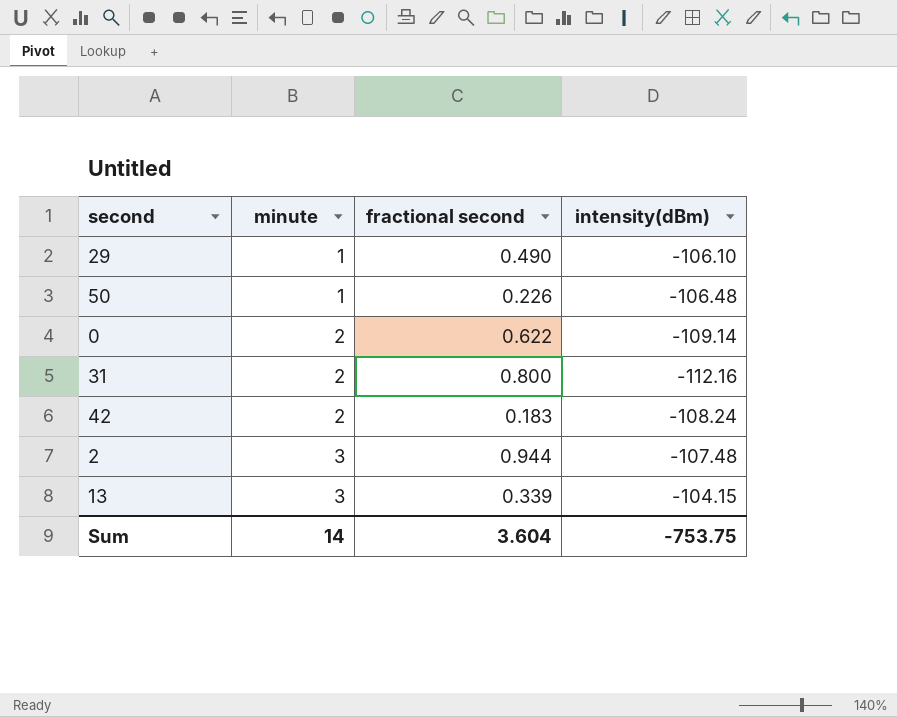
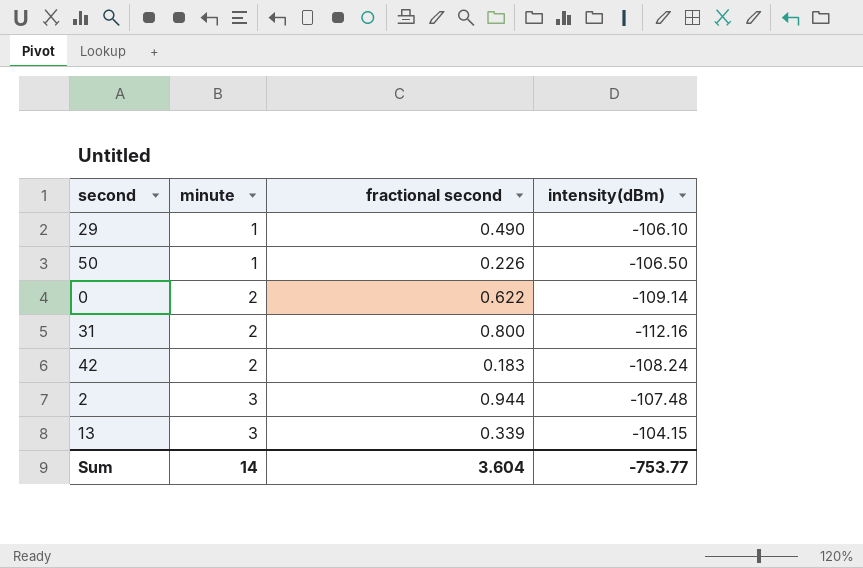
50 | intensity(dBm): -106.48 -> -106.50
Sum | intensity(dBm): -753.75 -> -753.77

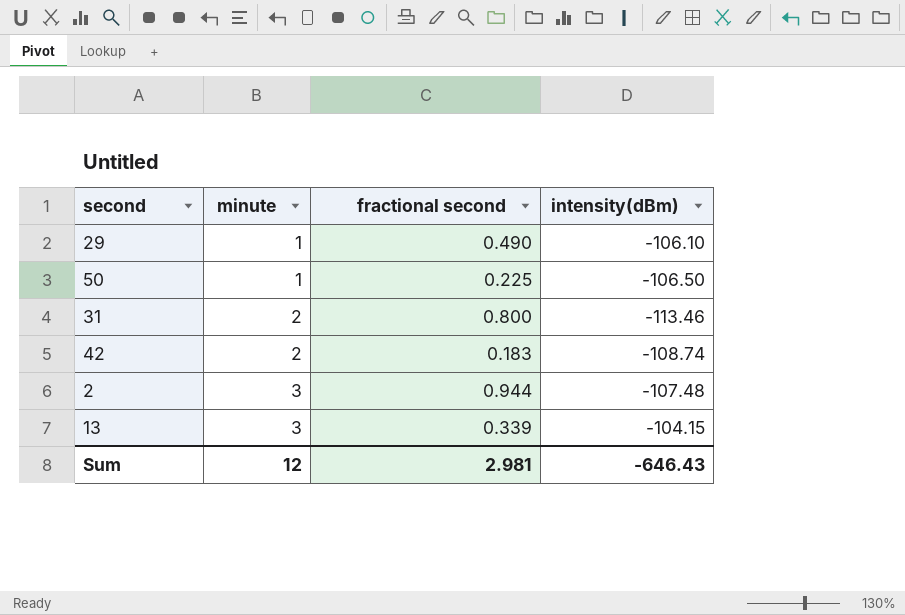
row 0: 2 | 0.622 | -109.14 -> none
50 | fractional second: 0.226 -> 0.225
31 | intensity(dBm): -112.16 -> -113.46
42 | intensity(dBm): -108.24 -> -108.74
Sum | minute: 14 -> 12
Sum | fractional second: 3.604 -> 2.981
Sum | intensity(dBm): -753.77 -> -646.43

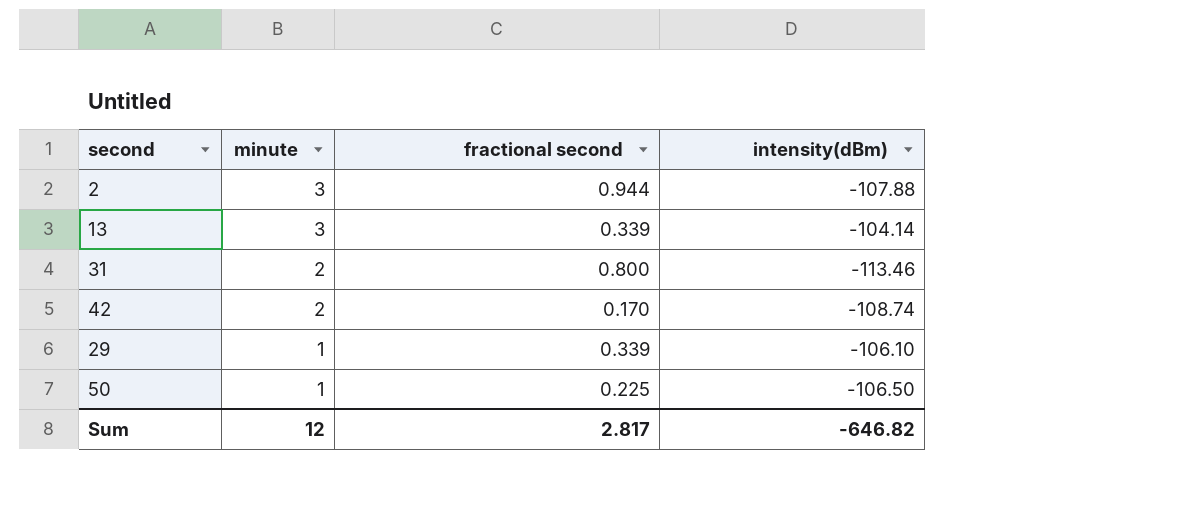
row order: minute ascending -> minute descending
2 | intensity(dBm): -107.48 -> -107.88
13 | intensity(dBm): -104.15 -> -104.14
42 | fractional second: 0.183 -> 0.170
29 | fractional second: 0.490 -> 0.339
Sum | fractional second: 2.981 -> 2.817
Sum | intensity(dBm): -646.43 -> -646.82

